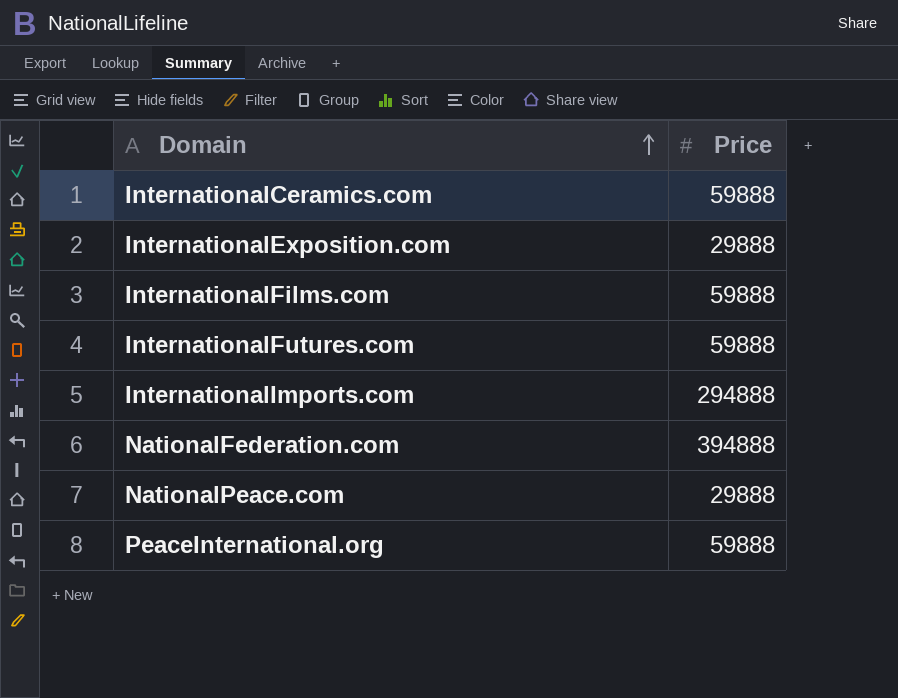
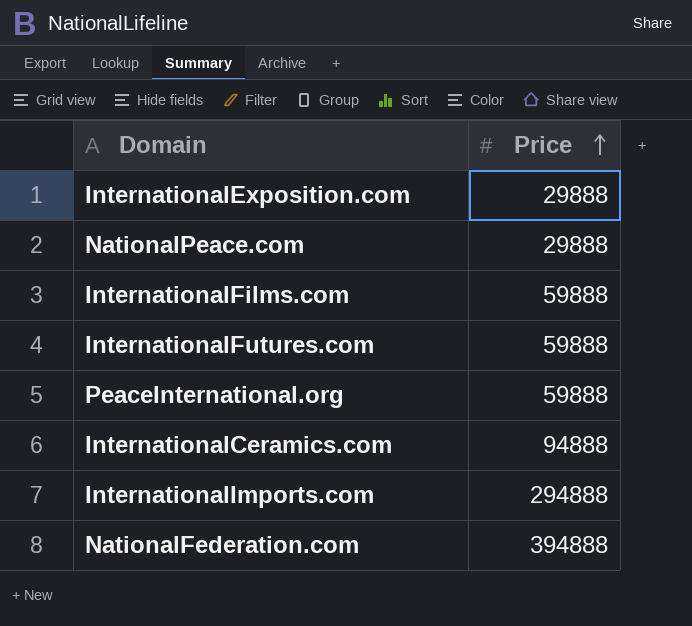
row order: Domain ascending -> Price ascending
InternationalCeramics.com | Price: 59888 -> 94888

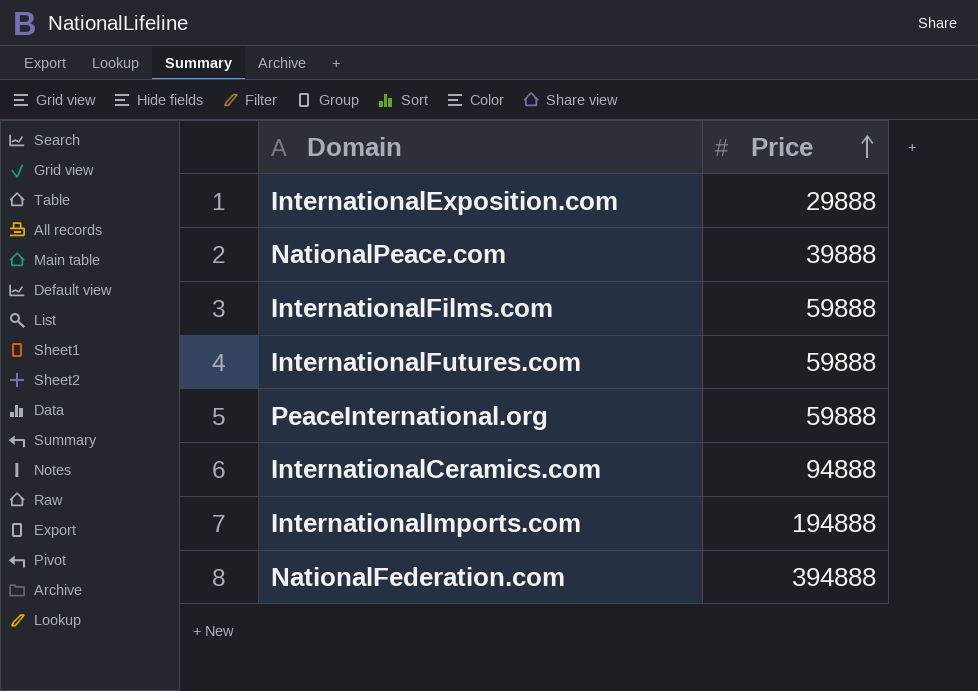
NationalPeace.com | Price: 29888 -> 39888
InternationalImports.com | Price: 294888 -> 194888

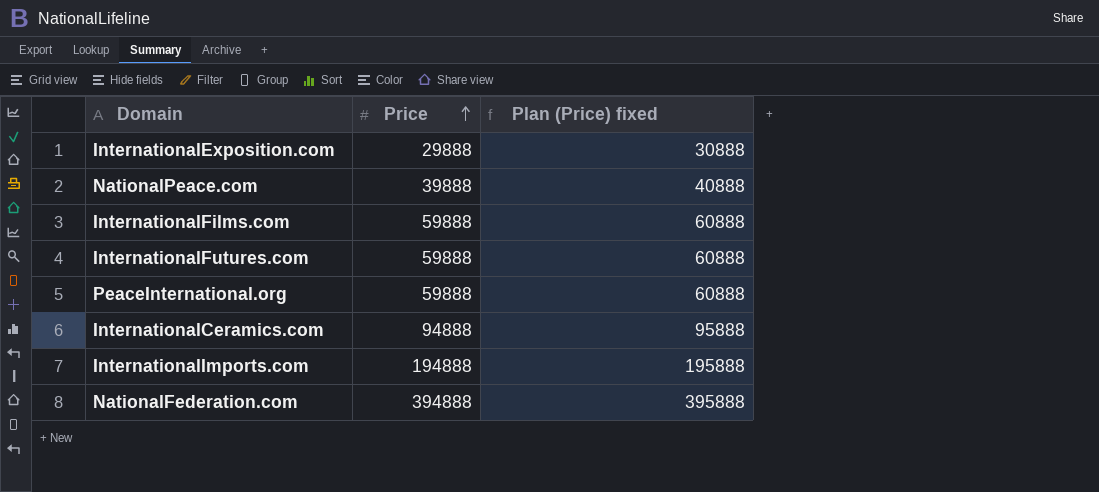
column Plan (Price) fixed | formula: none -> [Price] + 1000

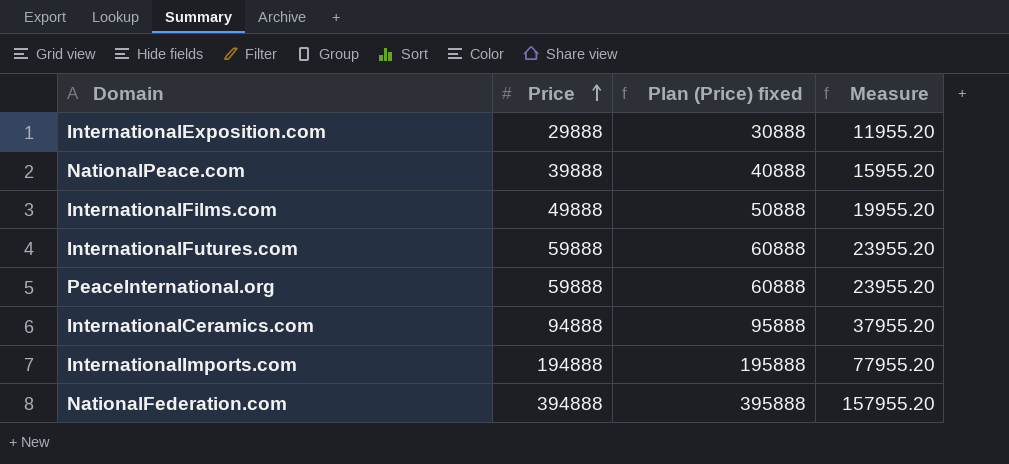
column Measure | formula: none -> [Price] * 0.4
InternationalFilms.com | Price: 59888 -> 49888
InternationalFilms.com | Plan (Price) fixed: 60888 -> 50888

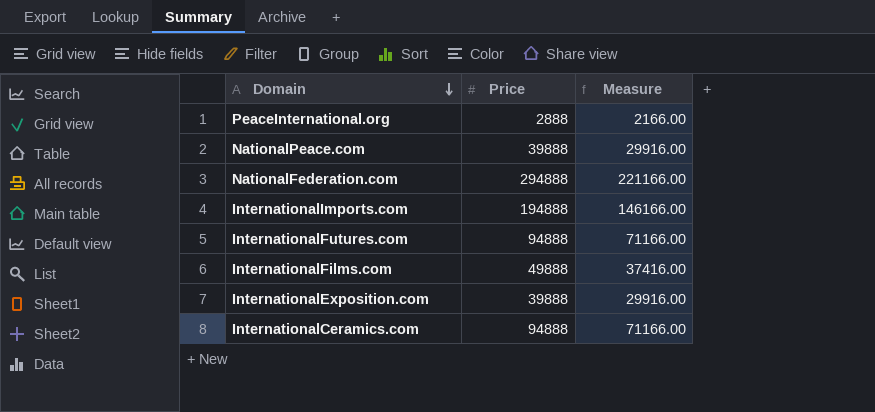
row order: Price ascending -> Domain descending
column Plan (Price) fixed | formula: [Price] + 1000 -> none
column Measure | formula: [Price] * 0.4 -> [Price] * 0.75
PeaceInternational.org | Price: 59888 -> 2888
NationalFederation.com | Price: 394888 -> 294888
InternationalFutures.com | Price: 59888 -> 94888
InternationalExposition.com | Price: 29888 -> 39888

